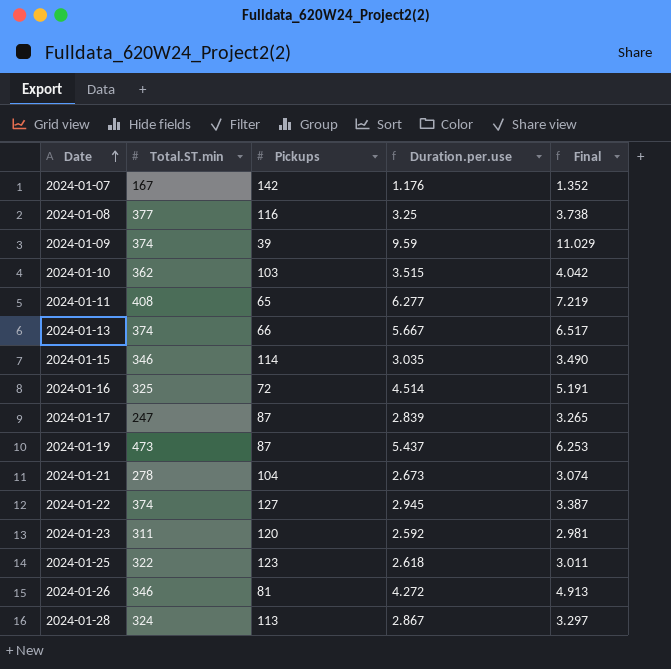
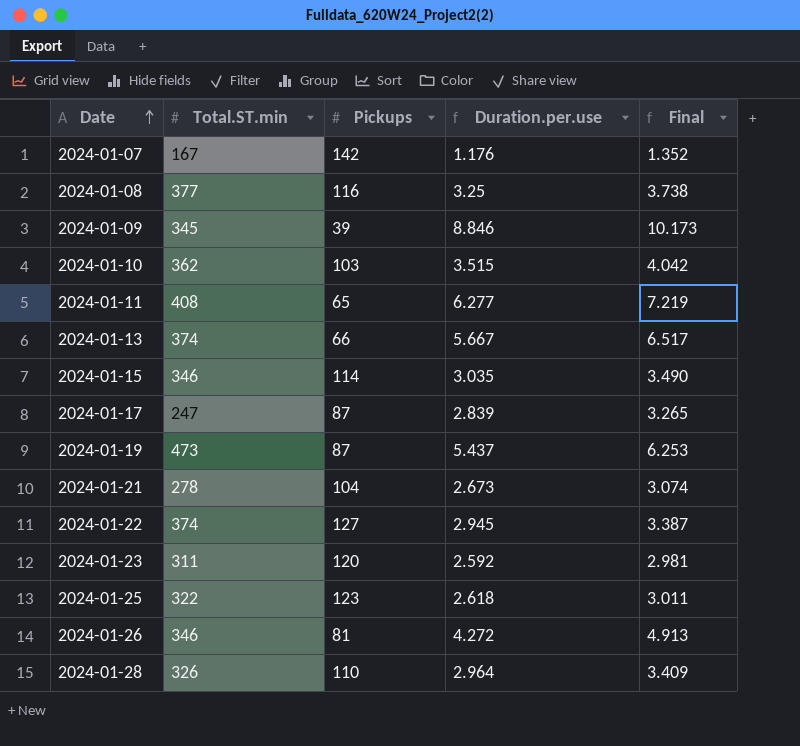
row 2024-01-16: 325 | 72 | 4.514 | 5.191 -> none
2024-01-09 | Total.ST.min: 374 -> 345
2024-01-09 | Duration.per.use: 9.59 -> 8.846
2024-01-09 | Final: 11.029 -> 10.173
2024-01-28 | Total.ST.min: 324 -> 326
2024-01-28 | Pickups: 113 -> 110
2024-01-28 | Duration.per.use: 2.867 -> 2.964
2024-01-28 | Final: 3.297 -> 3.409

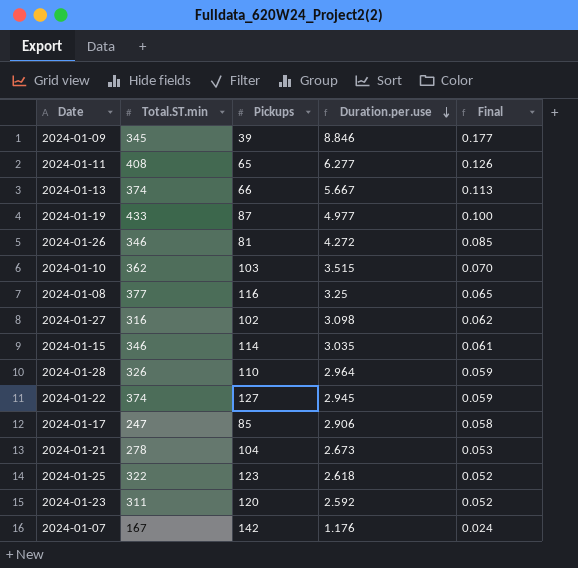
row order: Date ascending -> Duration.per.use descending
column Final | formula: [Duration.per.use] * 1.15 -> [Duration.per.use] * 0.02
2024-01-19 | Total.ST.min: 473 -> 433
2024-01-19 | Duration.per.use: 5.437 -> 4.977
row 2024-01-27: none -> 316 | 102 | 3.098 | 0.062
2024-01-17 | Pickups: 87 -> 85
2024-01-17 | Duration.per.use: 2.839 -> 2.906

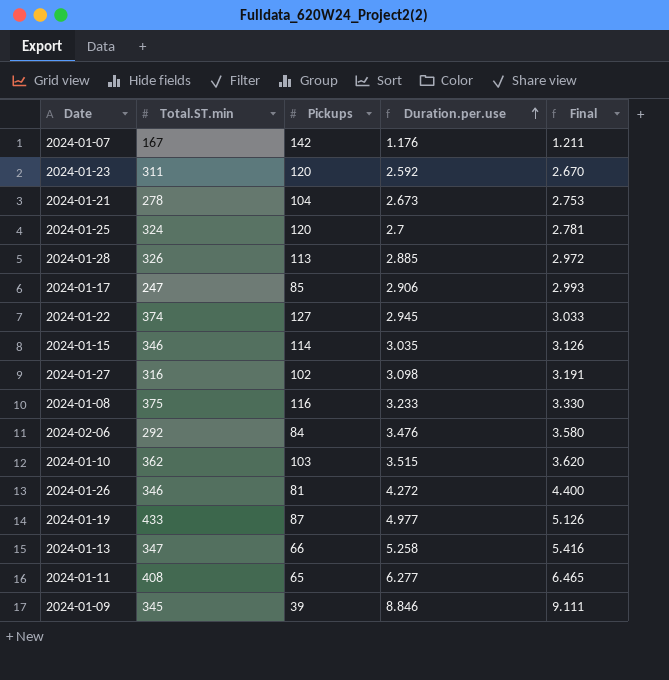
row order: Duration.per.use descending -> Duration.per.use ascending
column Final | formula: [Duration.per.use] * 0.02 -> [Duration.per.use] * 1.03
2024-01-25 | Total.ST.min: 322 -> 324
2024-01-25 | Pickups: 123 -> 120
2024-01-25 | Duration.per.use: 2.618 -> 2.7
2024-01-28 | Pickups: 110 -> 113
2024-01-28 | Duration.per.use: 2.964 -> 2.885
2024-01-08 | Total.ST.min: 377 -> 375
2024-01-08 | Duration.per.use: 3.25 -> 3.233
row 2024-02-06: none -> 292 | 84 | 3.476 | 3.580
2024-01-13 | Total.ST.min: 374 -> 347
2024-01-13 | Duration.per.use: 5.667 -> 5.258

